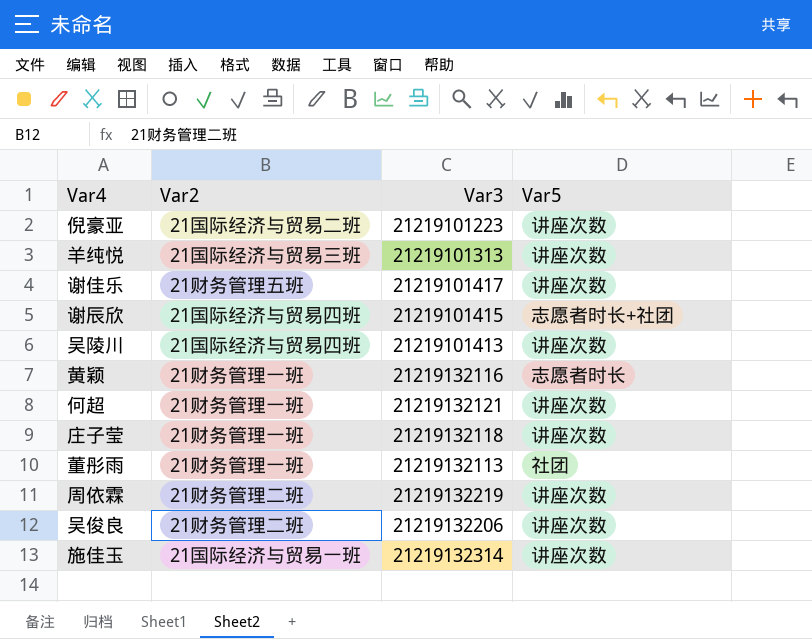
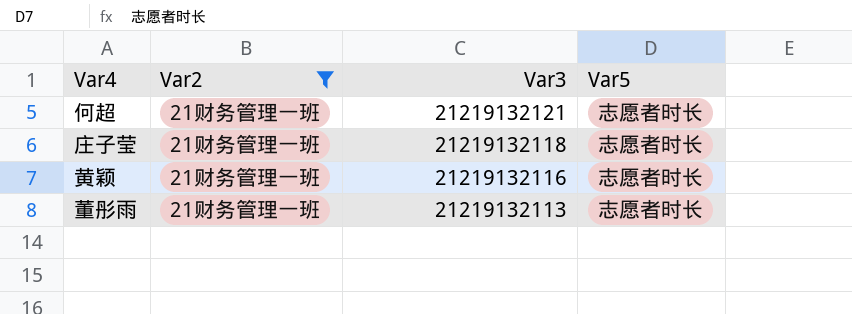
filter: none -> Var2 = 21财务管理一班
row order: none -> Var3 descending
何超 | Var5: 讲座次数 -> 志愿者时长
庄子莹 | Var5: 讲座次数 -> 志愿者时长
董彤雨 | Var5: 社团 -> 志愿者时长

